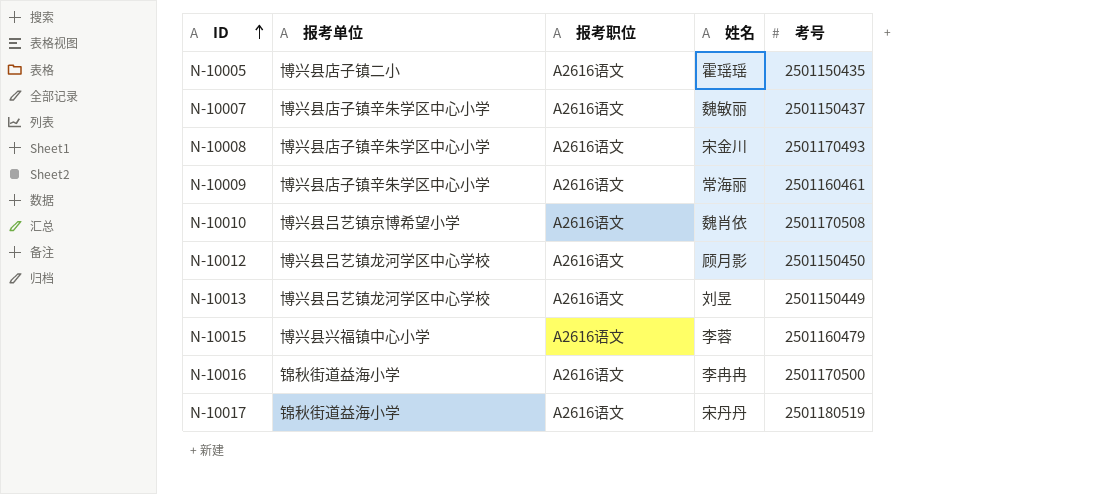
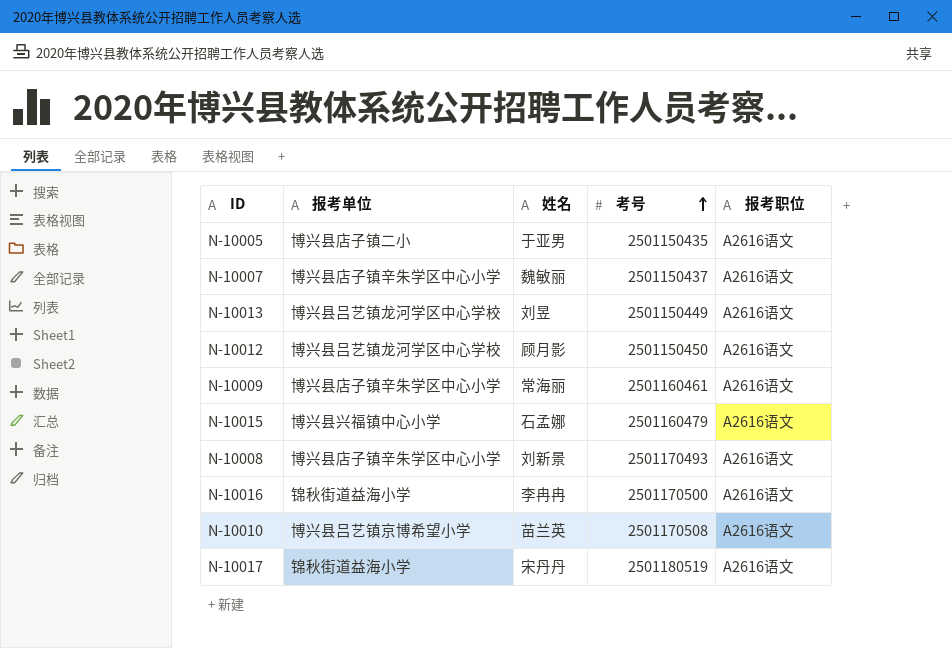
row order: ID ascending -> 考号 ascending
column 报考职位 | position: 3 -> 5
N-10005 | 姓名: 霍瑶瑶 -> 于亚男
N-10015 | 姓名: 李蓉 -> 石孟娜
N-10008 | 姓名: 宋金川 -> 刘新景
N-10010 | 姓名: 魏肖依 -> 苗兰英

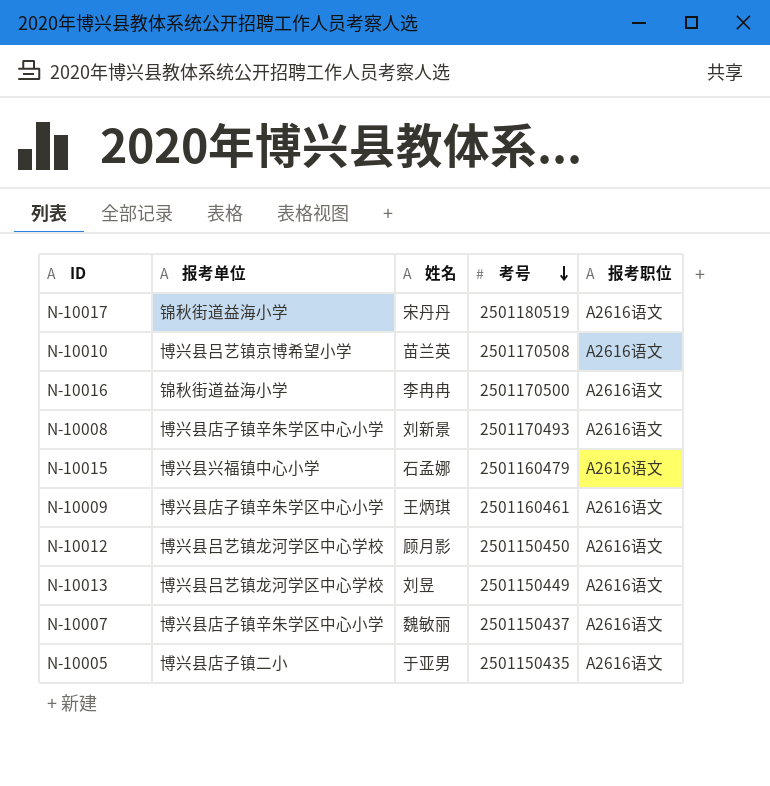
row order: 考号 ascending -> 考号 descending
N-10009 | 姓名: 常海丽 -> 王炳琪

